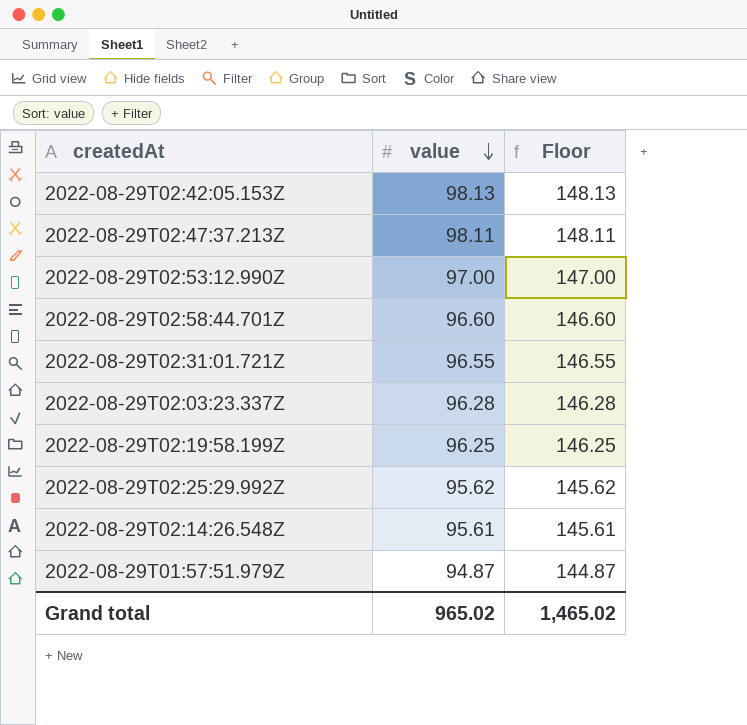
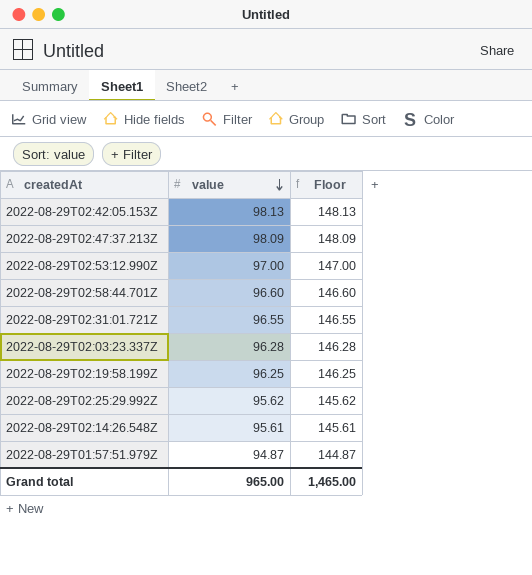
2022-08-29T02:47:37.213Z | value: 98.11 -> 98.09
2022-08-29T02:47:37.213Z | Floor: 148.11 -> 148.09
Grand total | value: 965.02 -> 965.00
Grand total | Floor: 1,465.02 -> 1,465.00

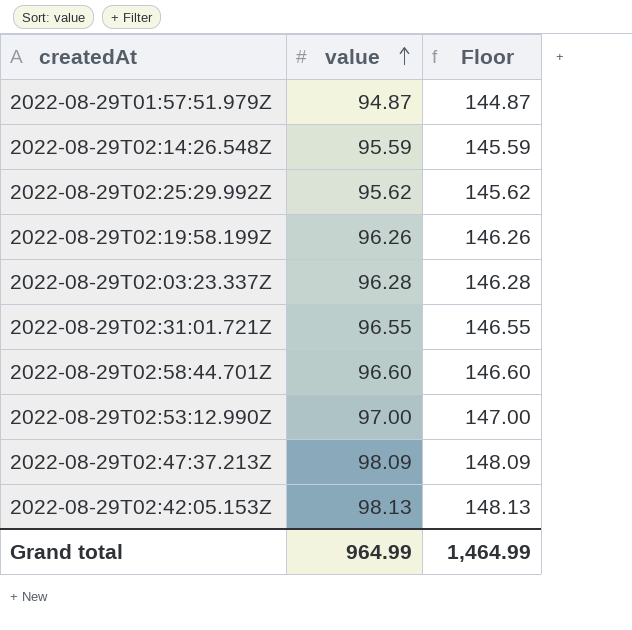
row order: value descending -> value ascending
2022-08-29T02:14:26.548Z | value: 95.61 -> 95.59
2022-08-29T02:14:26.548Z | Floor: 145.61 -> 145.59
2022-08-29T02:19:58.199Z | value: 96.25 -> 96.26
2022-08-29T02:19:58.199Z | Floor: 146.25 -> 146.26
Grand total | value: 965.00 -> 964.99
Grand total | Floor: 1,465.00 -> 1,464.99

